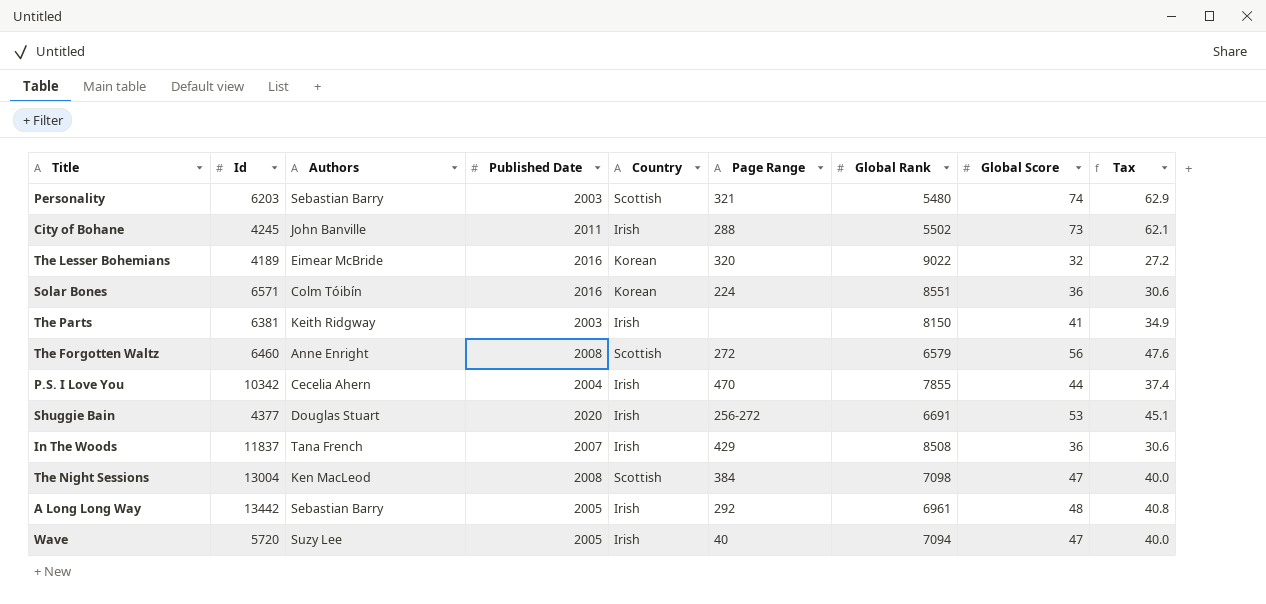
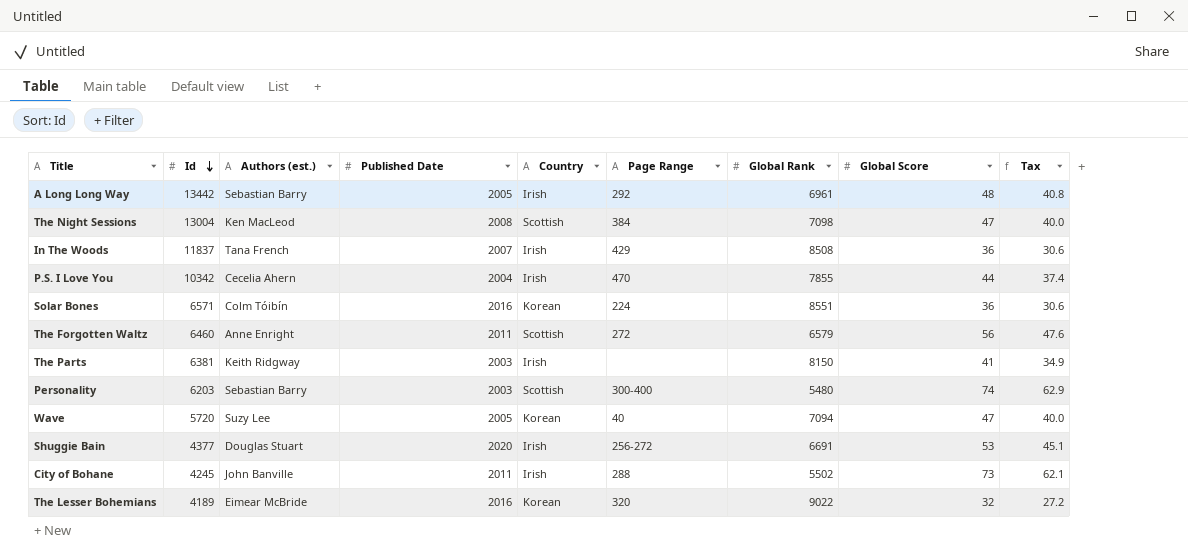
row order: none -> Id descending
column name: Authors -> Authors (est.)
The Forgotten Waltz | Published Date: 2008 -> 2011
Personality | Page Range: 321 -> 300-400
Wave | Country: Irish -> Korean

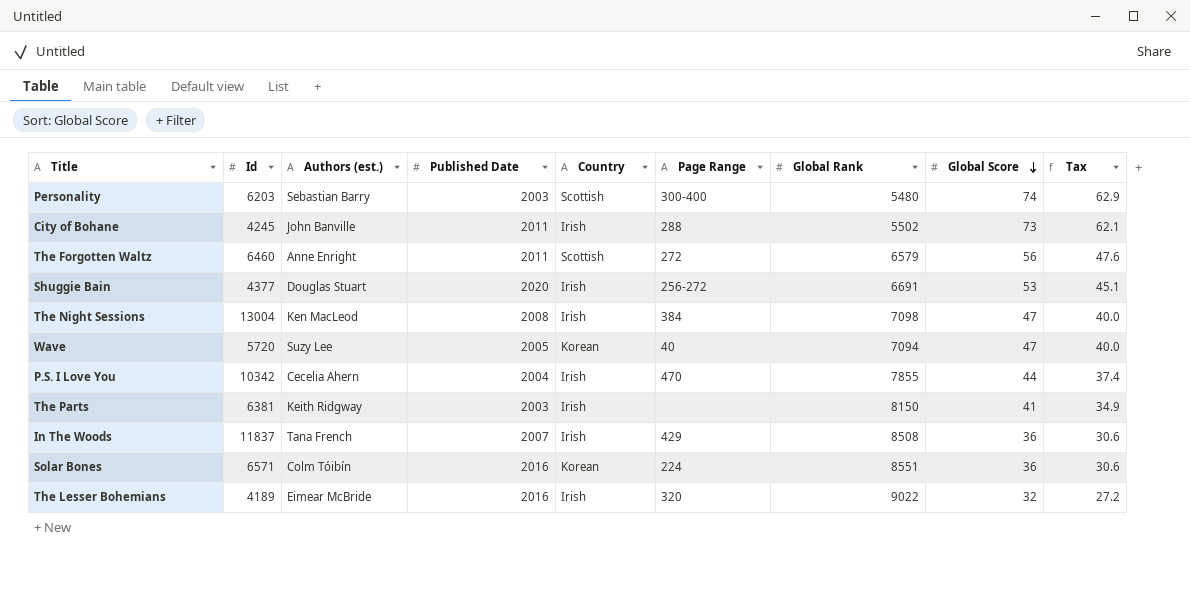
row order: Id descending -> Global Score descending
row A Long Long Way: 13442 | Sebastian Barry | 2005 | Irish | 292 | 6961 | 48 | 40.8 -> none
The Night Sessions | Country: Scottish -> Irish
The Lesser Bohemians | Country: Korean -> Irish

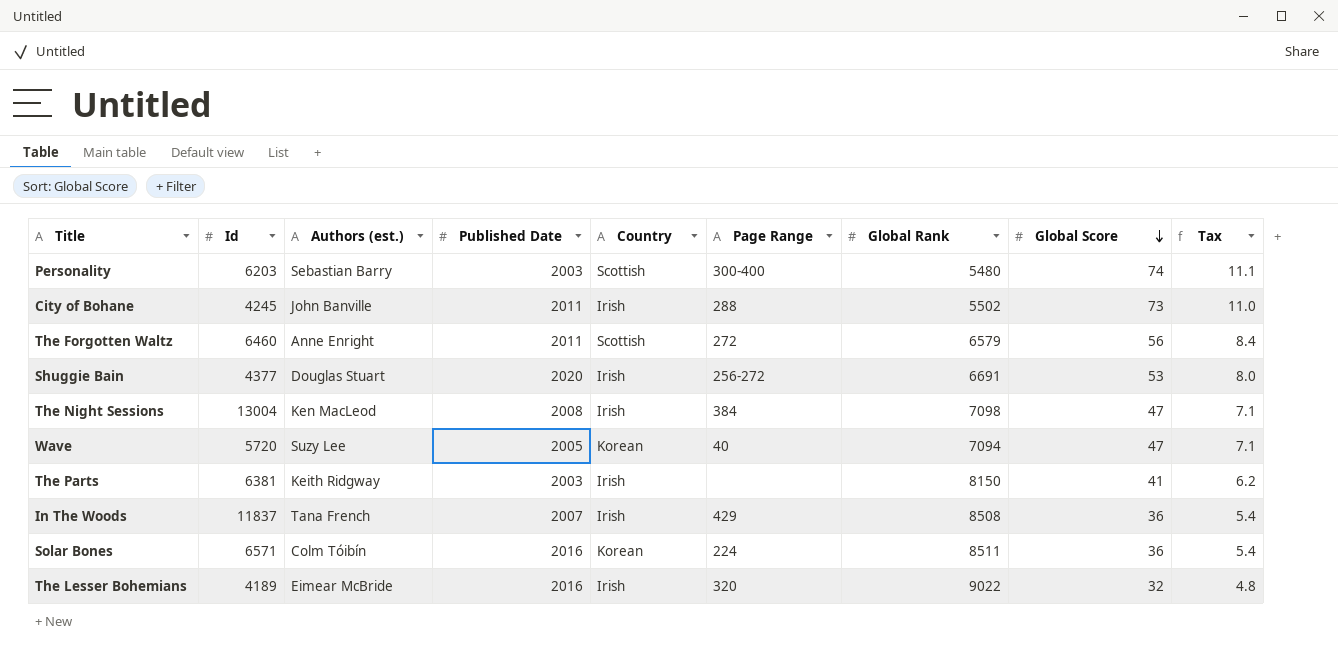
column Tax | formula: [Global Score] * 0.85 -> [Global Score] * 0.15
row P.S. I Love You: 10342 | Cecelia Ahern | 2004 | Irish | 470 | 7855 | 44 | 37.4 -> none
Solar Bones | Global Rank: 8551 -> 8511

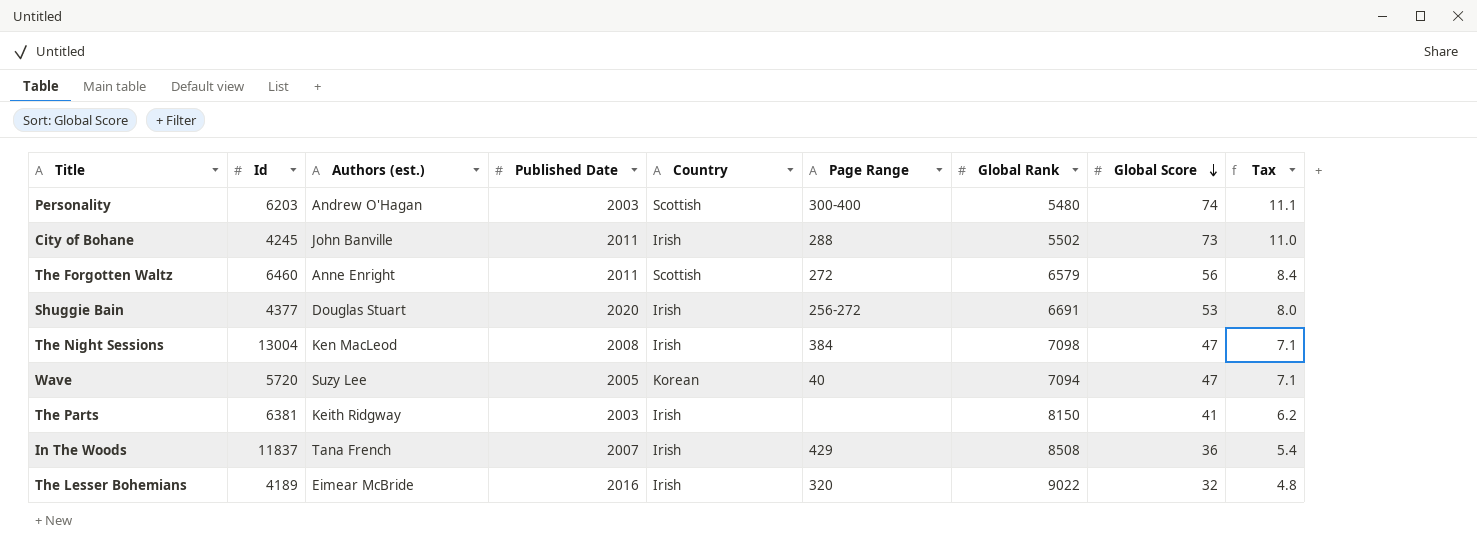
row Solar Bones: 6571 | Colm Tóibín | 2016 | Korean | 224 | 8511 | 36 | 5.4 -> none
Personality | Authors (est.): Sebastian Barry -> Andrew O'Hagan

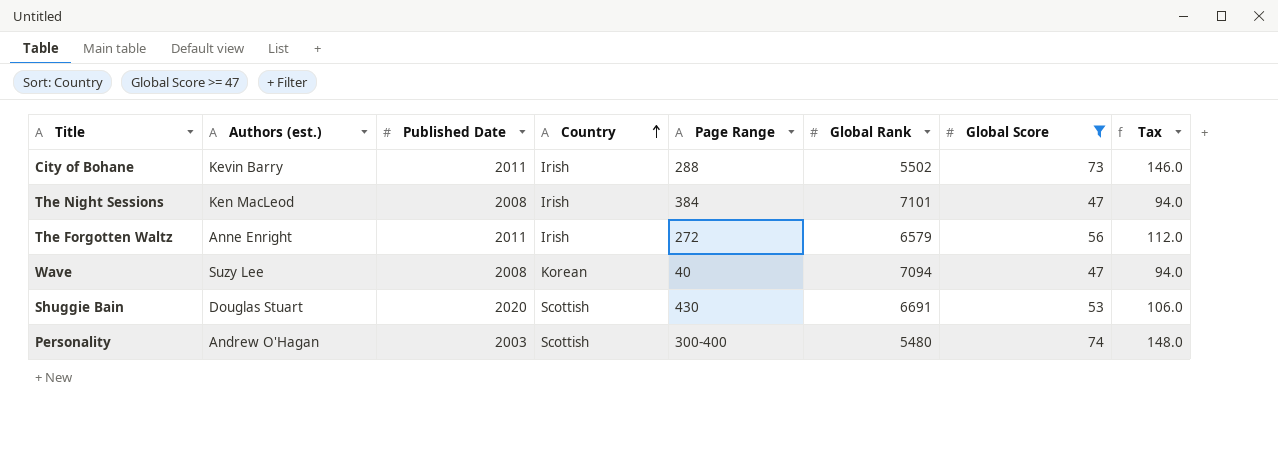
filter: none -> Global Score >= 47
row order: Global Score descending -> Country ascending
column Id | position: 2 -> none
column Tax | formula: [Global Score] * 0.15 -> [Global Score] * 2
City of Bohane | Authors (est.): John Banville -> Kevin Barry
The Night Sessions | Global Rank: 7098 -> 7101
The Forgotten Waltz | Country: Scottish -> Irish
Wave | Published Date: 2005 -> 2008
Shuggie Bain | Country: Irish -> Scottish
Shuggie Bain | Page Range: 256-272 -> 430

